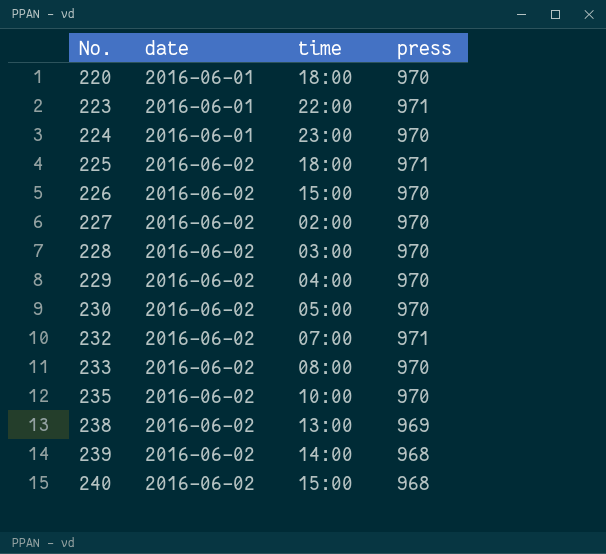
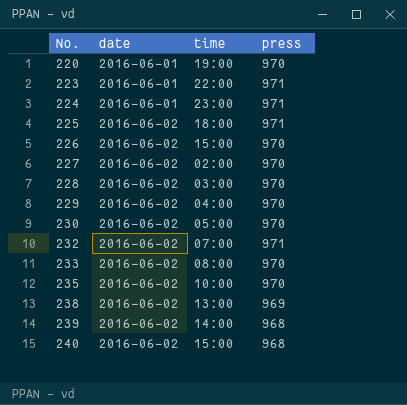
220 | time: 18:00 -> 19:00
224 | press: 970 -> 971

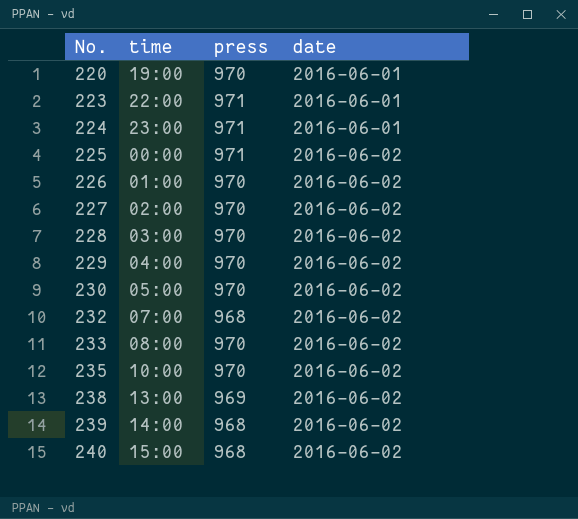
column date | position: 2 -> 4
225 | time: 18:00 -> 00:00
226 | time: 15:00 -> 01:00
232 | press: 971 -> 968

